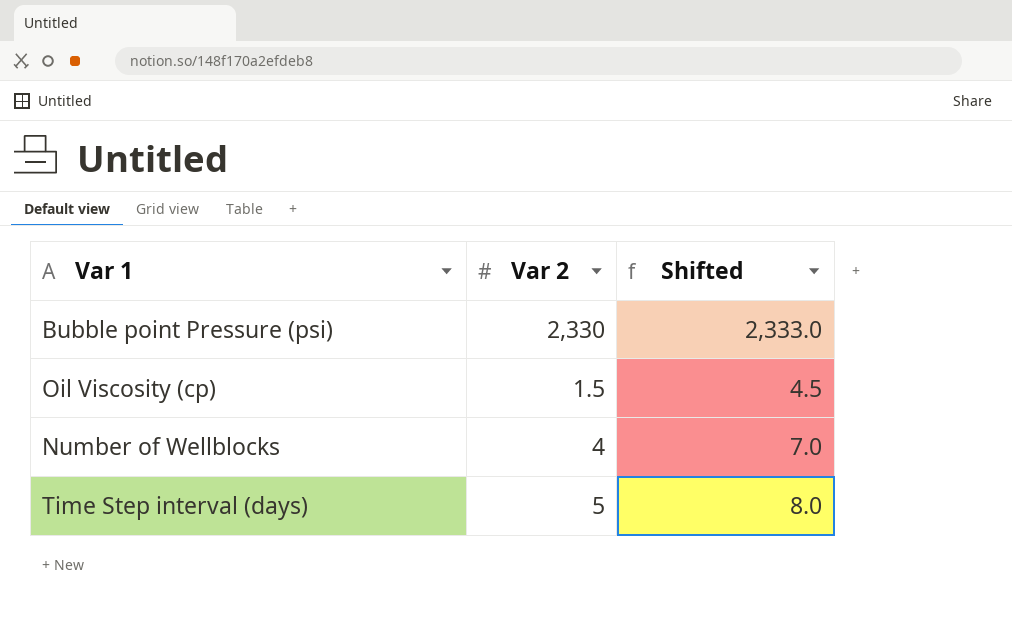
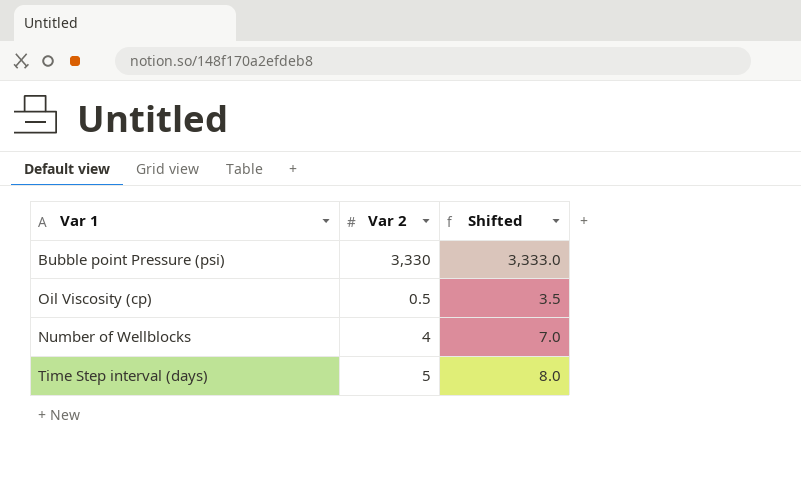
Bubble point Pressure (psi) | Var 2: 2,330 -> 3,330
Bubble point Pressure (psi) | Shifted: 2,333.0 -> 3,333.0
Oil Viscosity (cp) | Var 2: 1.5 -> 0.5
Oil Viscosity (cp) | Shifted: 4.5 -> 3.5

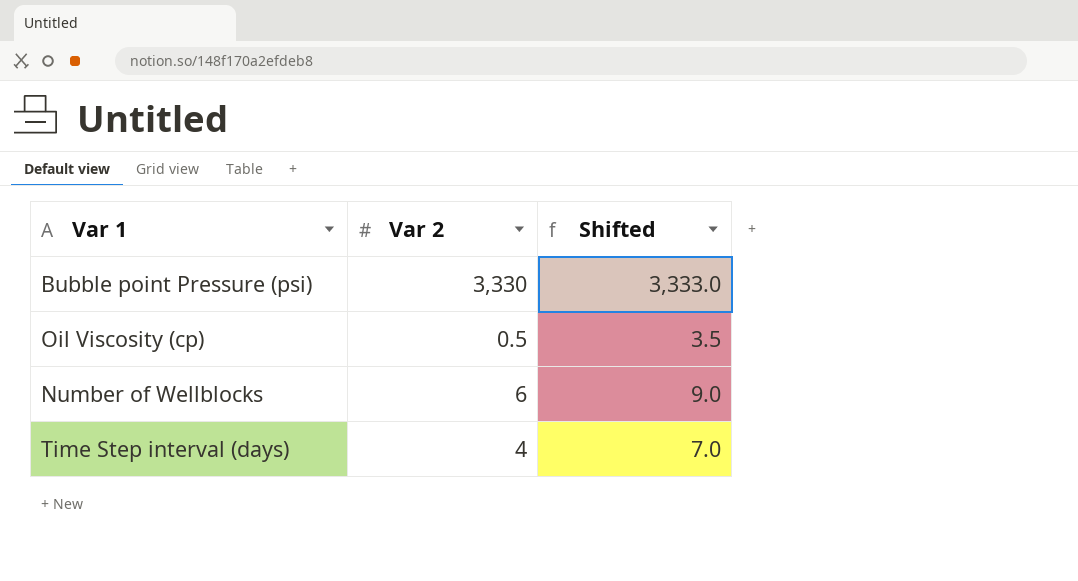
Number of Wellblocks | Var 2: 4 -> 6
Number of Wellblocks | Shifted: 7.0 -> 9.0
Time Step interval (days) | Var 2: 5 -> 4
Time Step interval (days) | Shifted: 8.0 -> 7.0

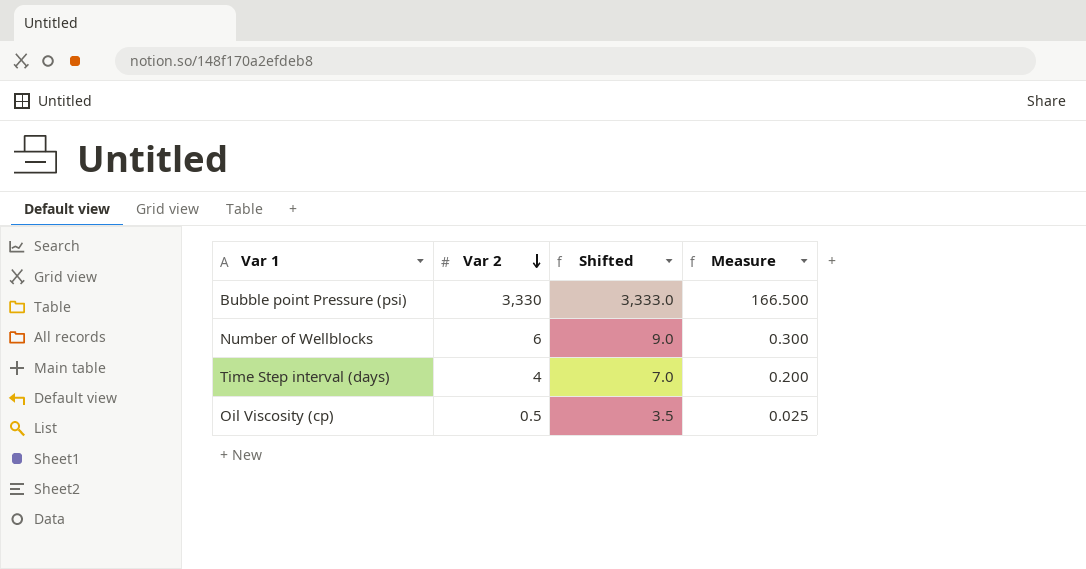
row order: none -> Var 2 descending
column Measure | formula: none -> [Var 2] * 0.05

